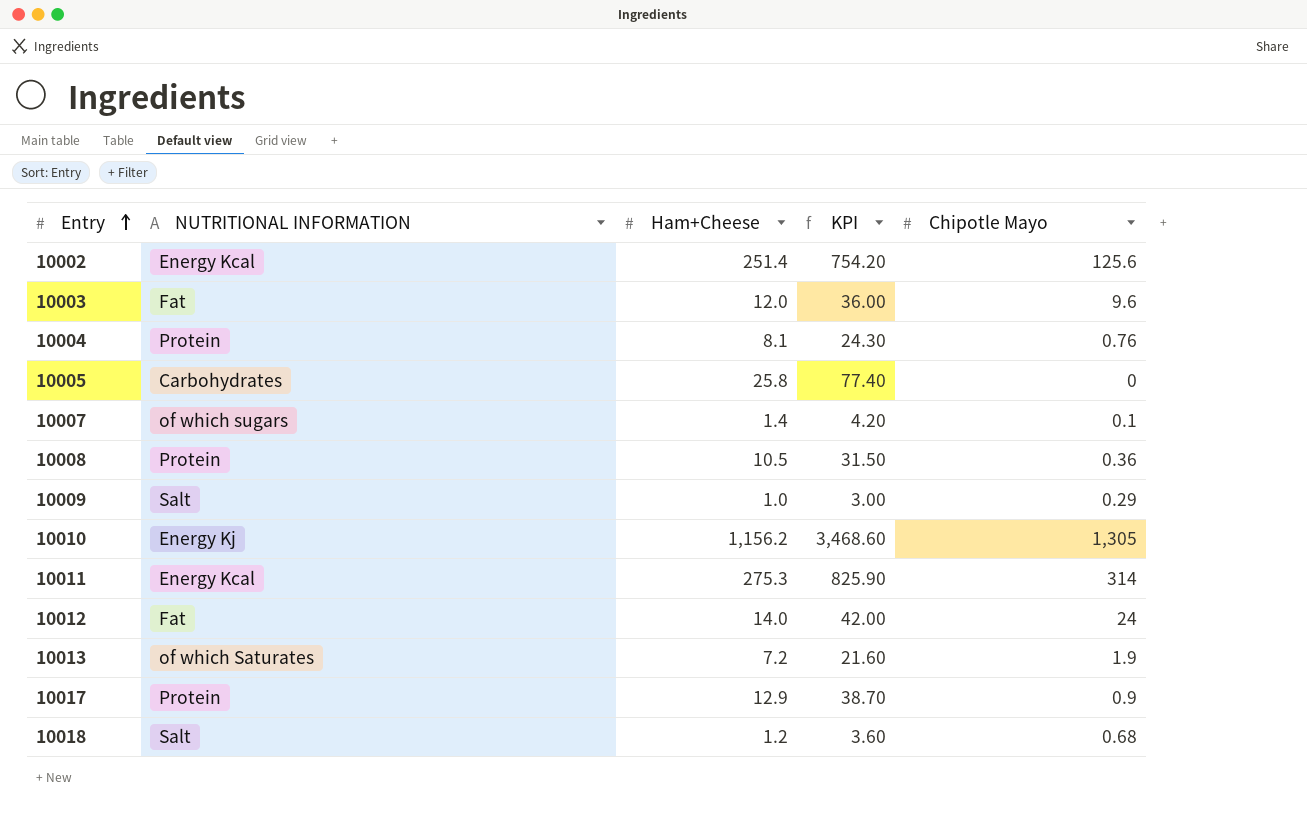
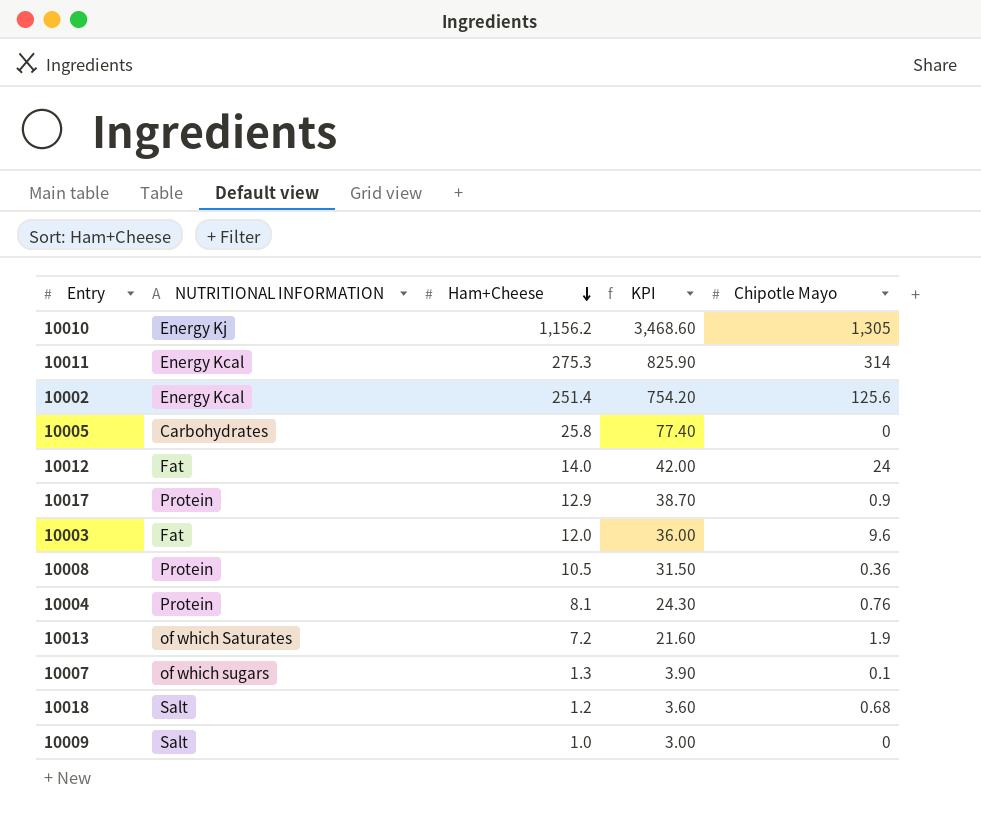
row order: Entry ascending -> Ham+Cheese descending
10007 | Ham+Cheese: 1.4 -> 1.3
10007 | KPI: 4.20 -> 3.90
10009 | Chipotle Mayo: 0.29 -> 0

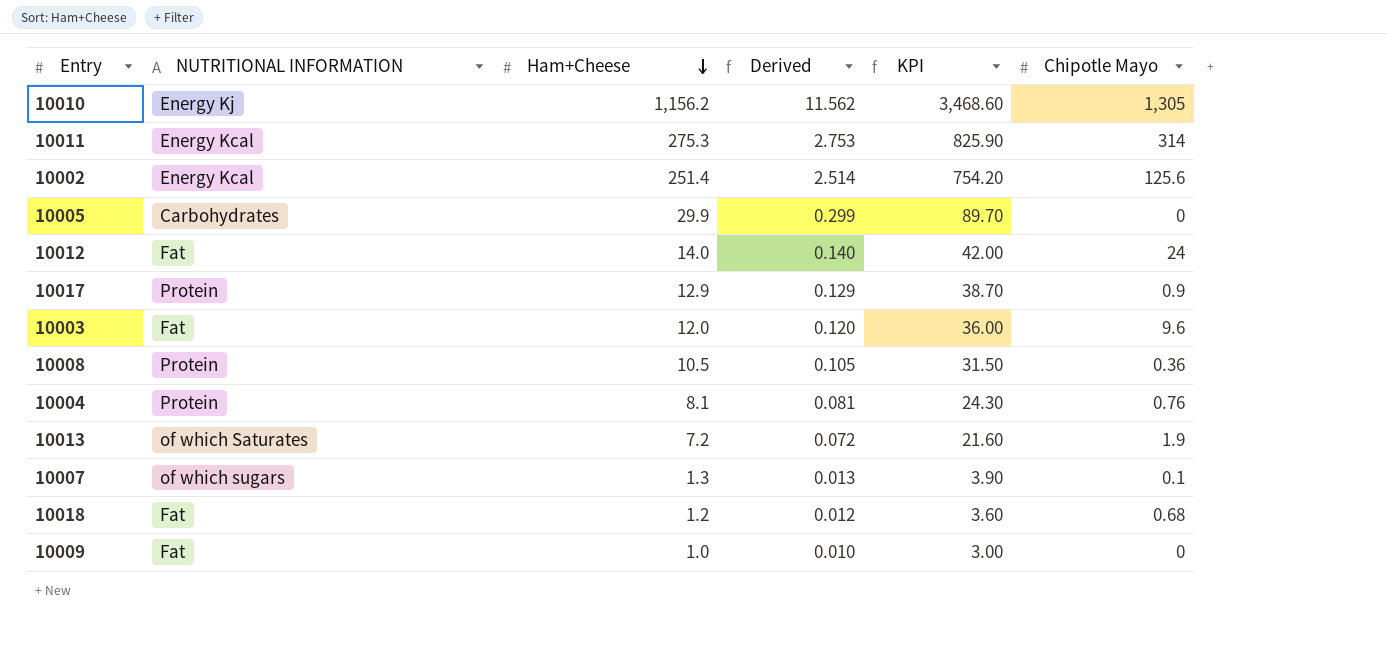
column Derived | formula: none -> [Ham+Cheese] * 0.01
10005 | Ham+Cheese: 25.8 -> 29.9
10005 | KPI: 77.40 -> 89.70
10018 | NUTRITIONAL INFORMATION: Salt -> Fat
10009 | NUTRITIONAL INFORMATION: Salt -> Fat

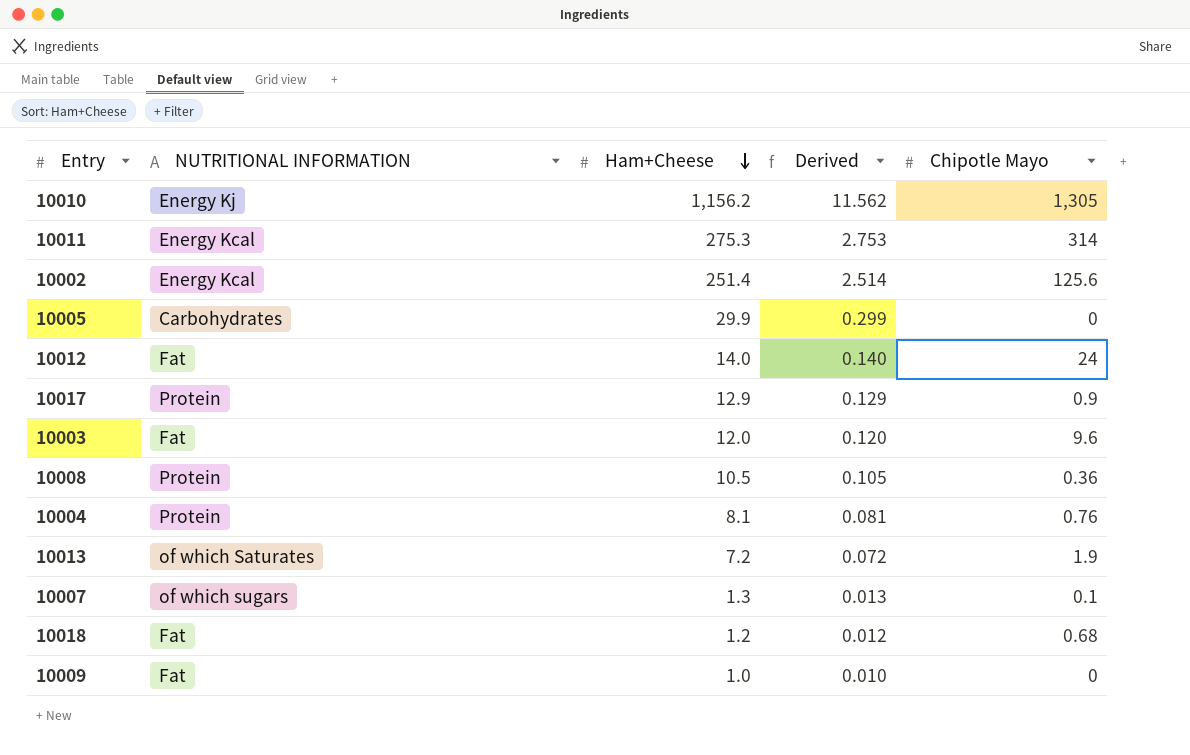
column KPI | formula: [Ham+Cheese] * 3 -> none

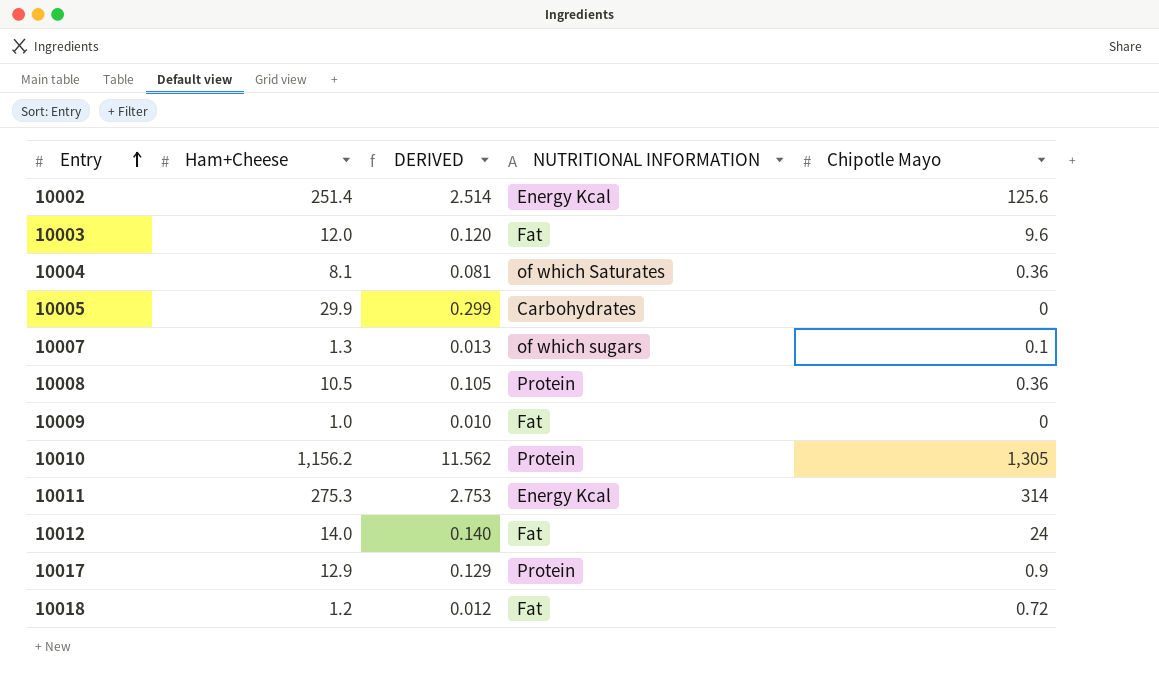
row order: Ham+Cheese descending -> Entry ascending
column name: Derived -> DERIVED
column NUTRITIONAL INFORMATION | position: 2 -> 4
row 10013: of which Saturates | 7.2 | 0.072 | 1.9 -> none
10004 | NUTRITIONAL INFORMATION: Protein -> of which Saturates
10004 | Chipotle Mayo: 0.76 -> 0.36
10010 | NUTRITIONAL INFORMATION: Energy Kj -> Protein
10018 | Chipotle Mayo: 0.68 -> 0.72

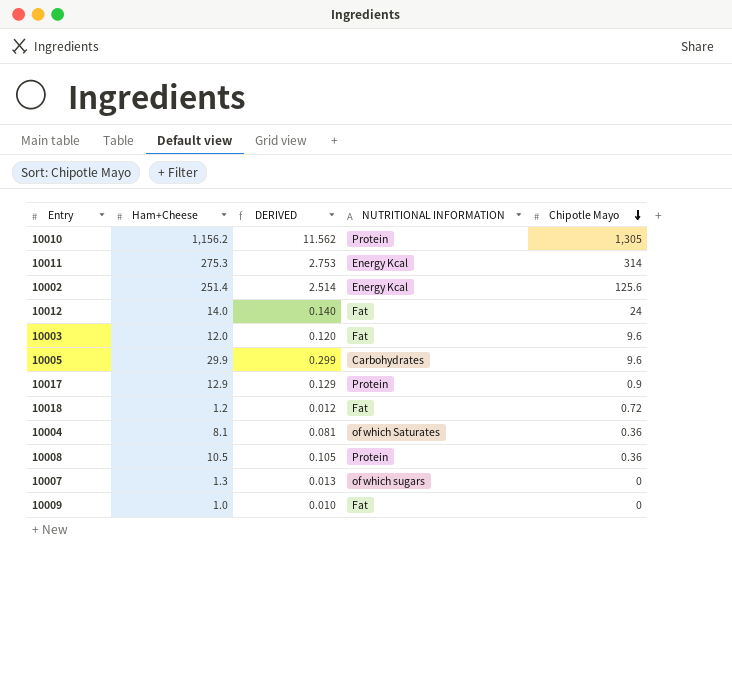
row order: Entry ascending -> Chipotle Mayo descending
10005 | Chipotle Mayo: 0 -> 9.6
10007 | Chipotle Mayo: 0.1 -> 0

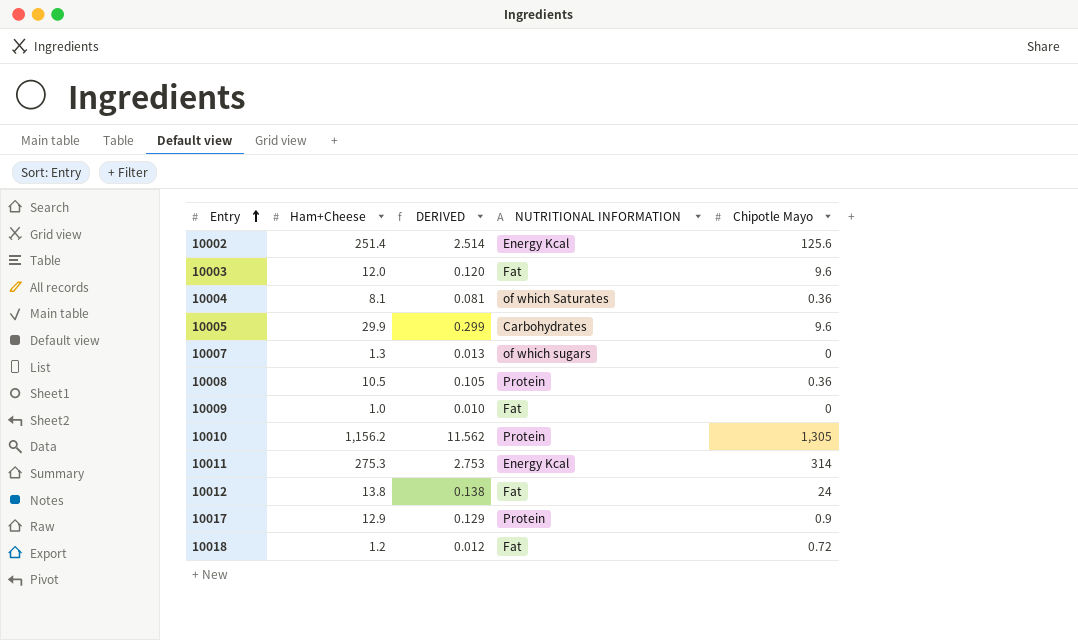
row order: Chipotle Mayo descending -> Entry ascending
10012 | Ham+Cheese: 14.0 -> 13.8
10012 | DERIVED: 0.140 -> 0.138

